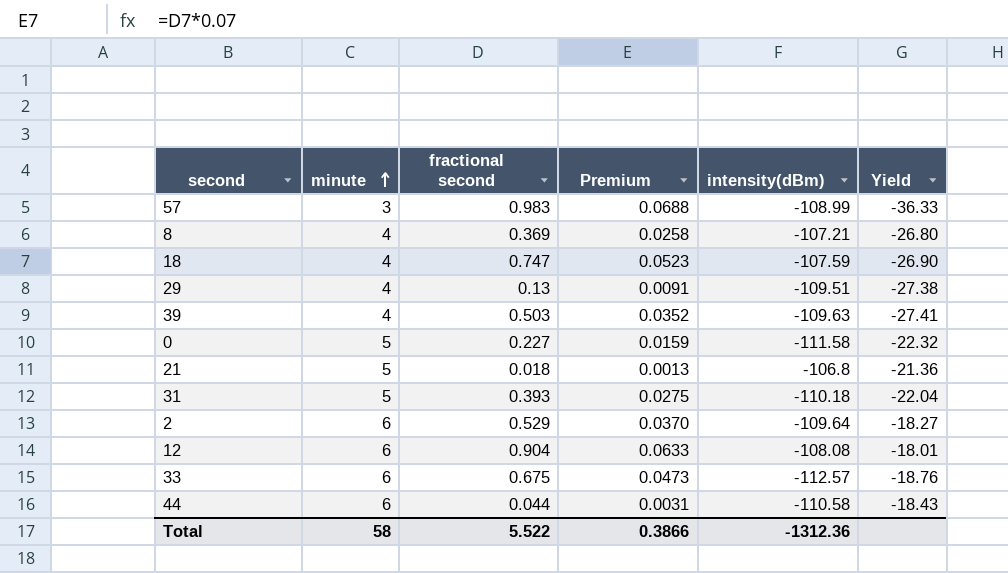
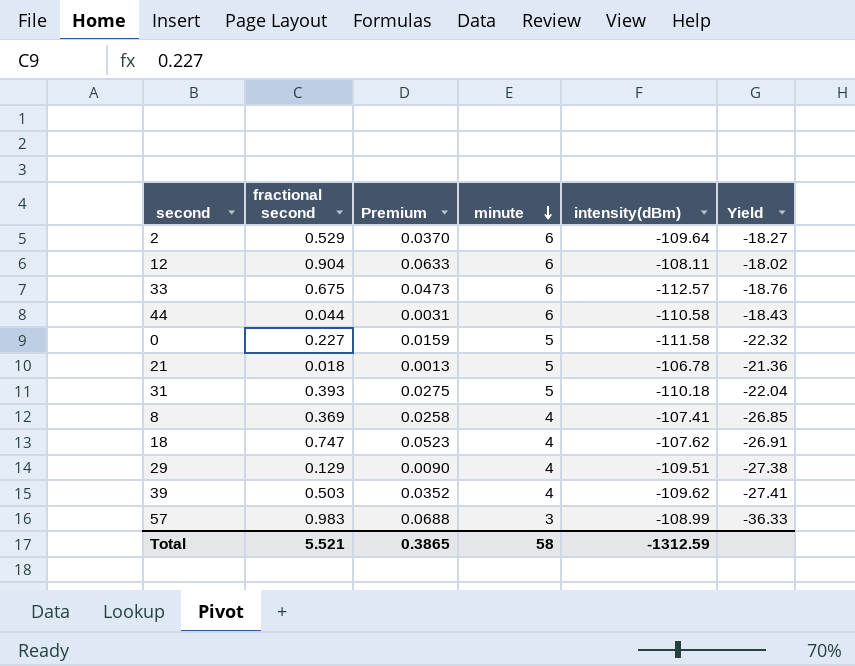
row order: minute ascending -> minute descending
column minute | position: 2 -> 4
12 | intensity(dBm): -108.08 -> -108.11
12 | Yield: -18.01 -> -18.02
21 | intensity(dBm): -106.8 -> -106.78
8 | intensity(dBm): -107.21 -> -107.41
8 | Yield: -26.80 -> -26.85
18 | intensity(dBm): -107.59 -> -107.62
18 | Yield: -26.90 -> -26.91
29 | fractional second: 0.13 -> 0.129
29 | Premium: 0.0091 -> 0.0090
39 | intensity(dBm): -109.63 -> -109.62
Total | fractional second: 5.522 -> 5.521
Total | Premium: 0.3866 -> 0.3865
Total | intensity(dBm): -1312.36 -> -1312.59

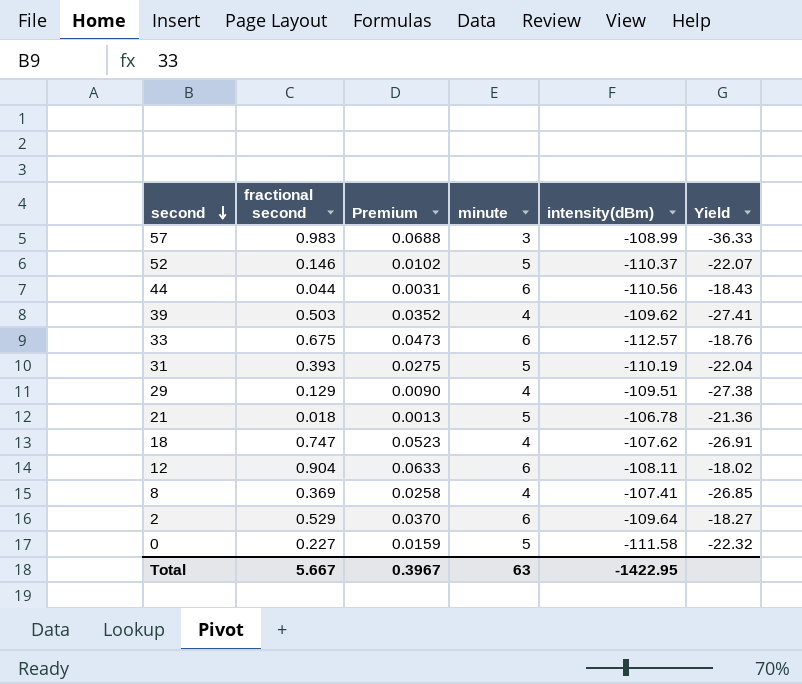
row order: minute descending -> second descending
row 52: none -> 0.146 | 0.0102 | 5 | -110.37 | -22.07
44 | intensity(dBm): -110.58 -> -110.56
31 | intensity(dBm): -110.18 -> -110.19
Total | fractional second: 5.521 -> 5.667
Total | Premium: 0.3865 -> 0.3967
Total | minute: 58 -> 63
Total | intensity(dBm): -1312.59 -> -1422.95

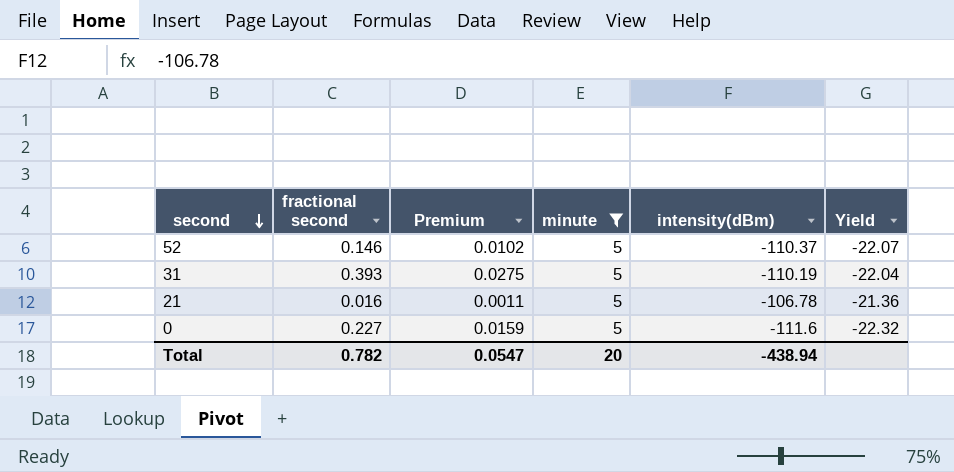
filter: none -> minute = 5
21 | fractional second: 0.018 -> 0.016
21 | Premium: 0.0013 -> 0.0011
0 | intensity(dBm): -111.58 -> -111.6
Total | fractional second: 5.667 -> 0.782
Total | Premium: 0.3967 -> 0.0547
Total | minute: 63 -> 20
Total | intensity(dBm): -1422.95 -> -438.94

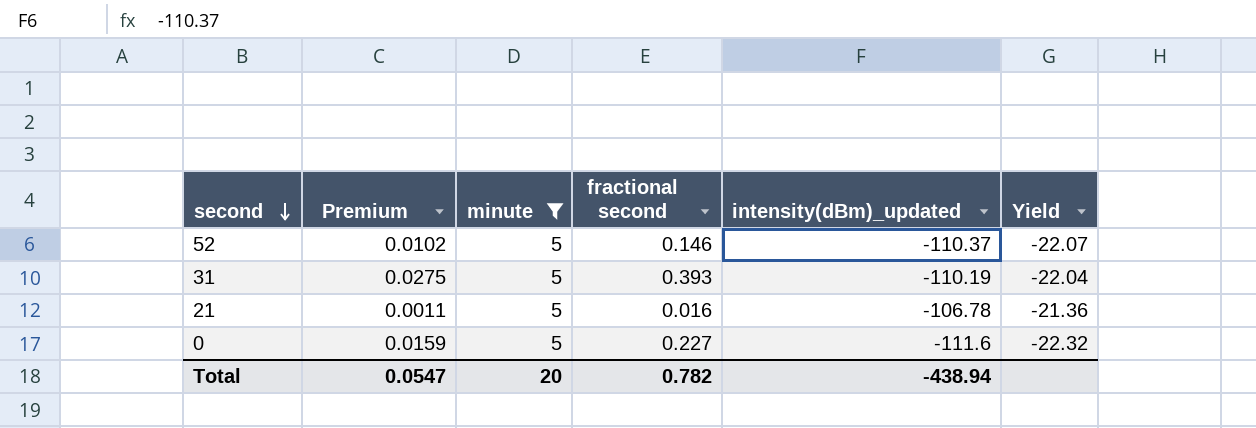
column fractional second | position: 2 -> 4
column name: intensity(dBm) -> intensity(dBm)_updated

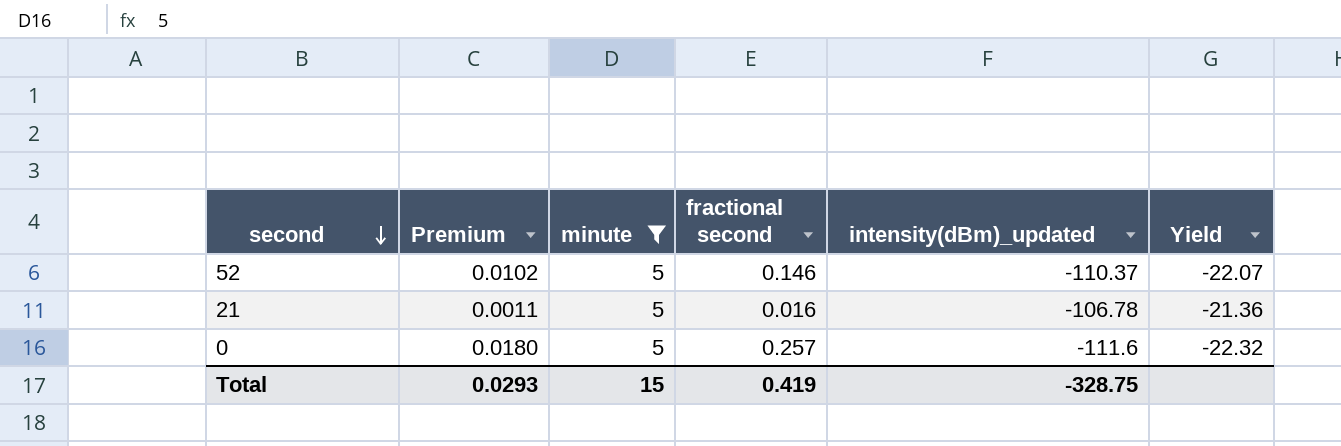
row 31: 0.0275 | 5 | 0.393 | -110.19 | -22.04 -> none
0 | Premium: 0.0159 -> 0.0180
0 | fractional second: 0.227 -> 0.257
Total | Premium: 0.0547 -> 0.0293
Total | minute: 20 -> 15
Total | fractional second: 0.782 -> 0.419
Total | intensity(dBm)_updated: -438.94 -> -328.75

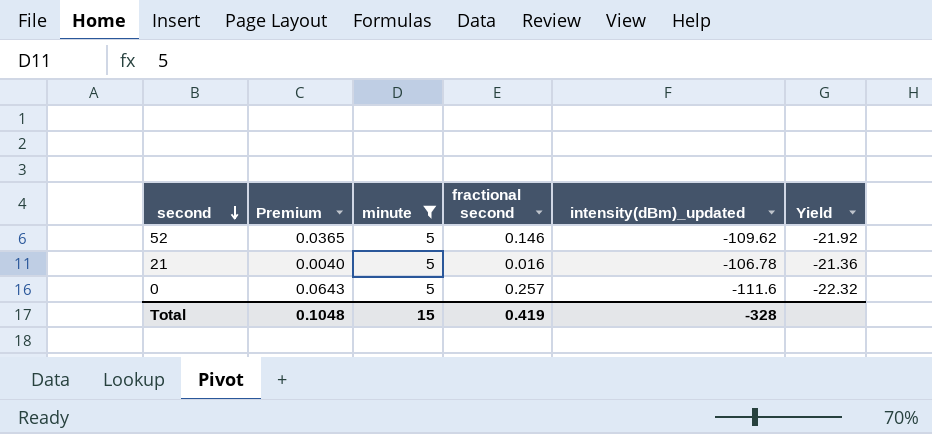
column Premium | formula: [fractional second] * 0.07 -> [fractional second] * 0.25
52 | intensity(dBm)_updated: -110.37 -> -109.62
52 | Yield: -22.07 -> -21.92
Total | Premium: 0.0293 -> 0.1048
Total | intensity(dBm)_updated: -328.75 -> -328

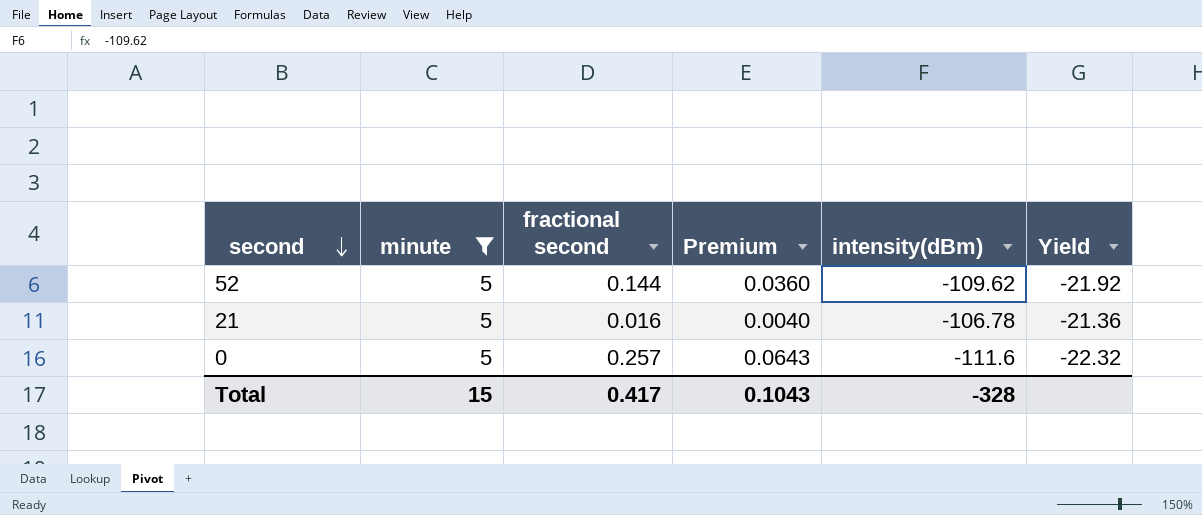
column Premium | position: 2 -> 4
column name: intensity(dBm)_updated -> intensity(dBm)
52 | fractional second: 0.146 -> 0.144
52 | Premium: 0.0365 -> 0.0360
Total | fractional second: 0.419 -> 0.417
Total | Premium: 0.1048 -> 0.1043

